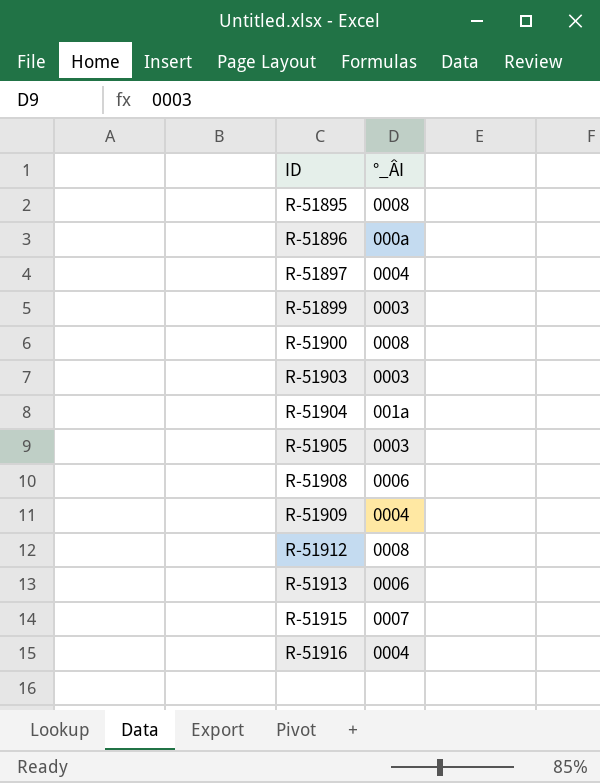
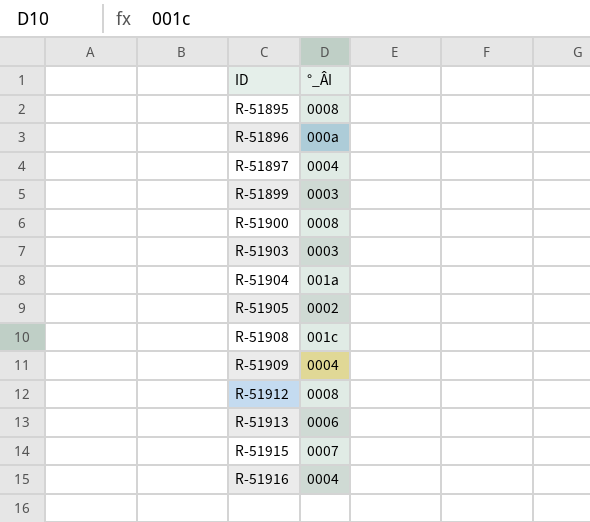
R-51905 | °_ÂI: 0003 -> 0002
R-51908 | °_ÂI: 0006 -> 001c

